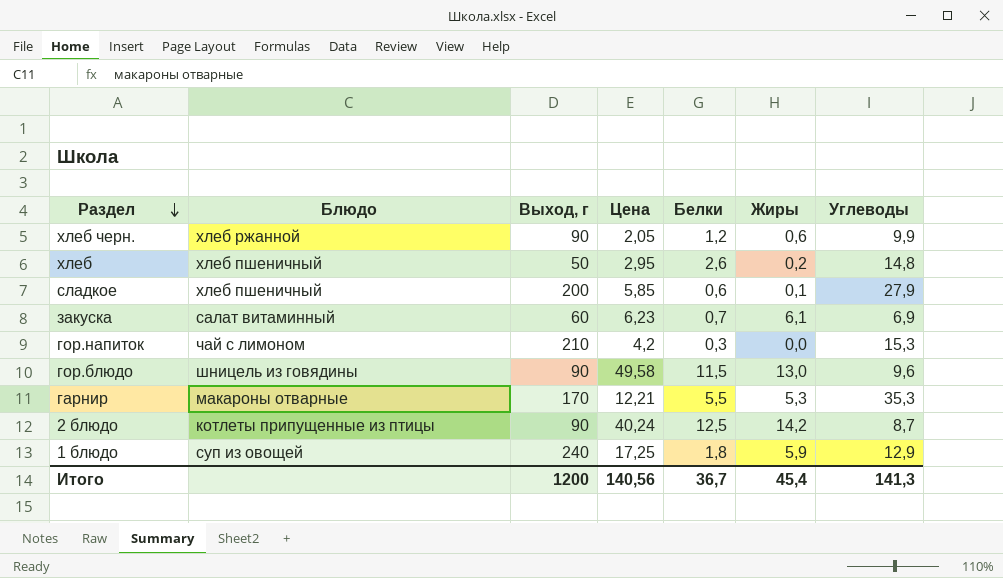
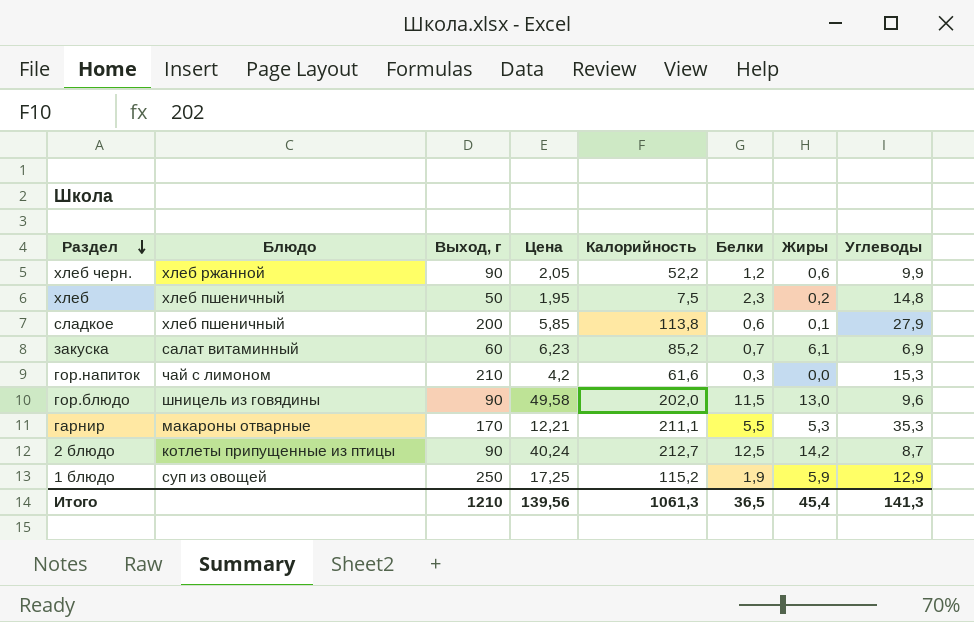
column Калорийность | position: none -> 5
хлеб | Цена: 2,95 -> 1,95
хлеб | Белки: 2,6 -> 2,3
1 блюдо | Выход, г: 240 -> 250
1 блюдо | Белки: 1,8 -> 1,9
Итого | Выход, г: 1200 -> 1210
Итого | Цена: 140,56 -> 139,56
Итого | Белки: 36,7 -> 36,5

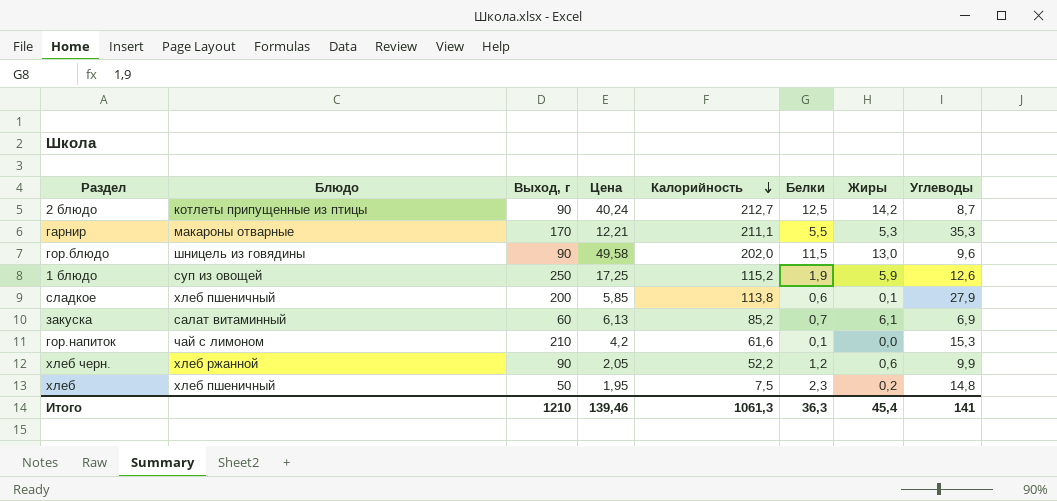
row order: Раздел descending -> Калорийность descending
1 блюдо | Углеводы: 12,9 -> 12,6
закуска | Цена: 6,23 -> 6,13
гор.напиток | Белки: 0,3 -> 0,1
Итого | Цена: 139,56 -> 139,46
Итого | Белки: 36,5 -> 36,3
Итого | Углеводы: 141,3 -> 141

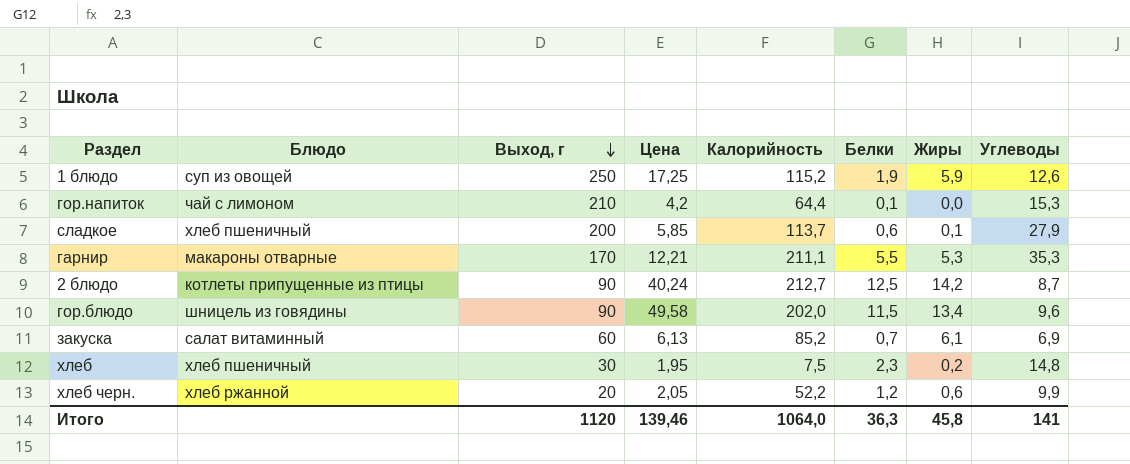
row order: Калорийность descending -> Выход, г descending
гор.напиток | Калорийность: 61,6 -> 64,4
сладкое | Калорийность: 113,8 -> 113,7
гор.блюдо | Жиры: 13,0 -> 13,4
хлеб | Выход, г: 50 -> 30
хлеб черн. | Выход, г: 90 -> 20
Итого | Выход, г: 1210 -> 1120
Итого | Калорийность: 1061,3 -> 1064,0
Итого | Жиры: 45,4 -> 45,8

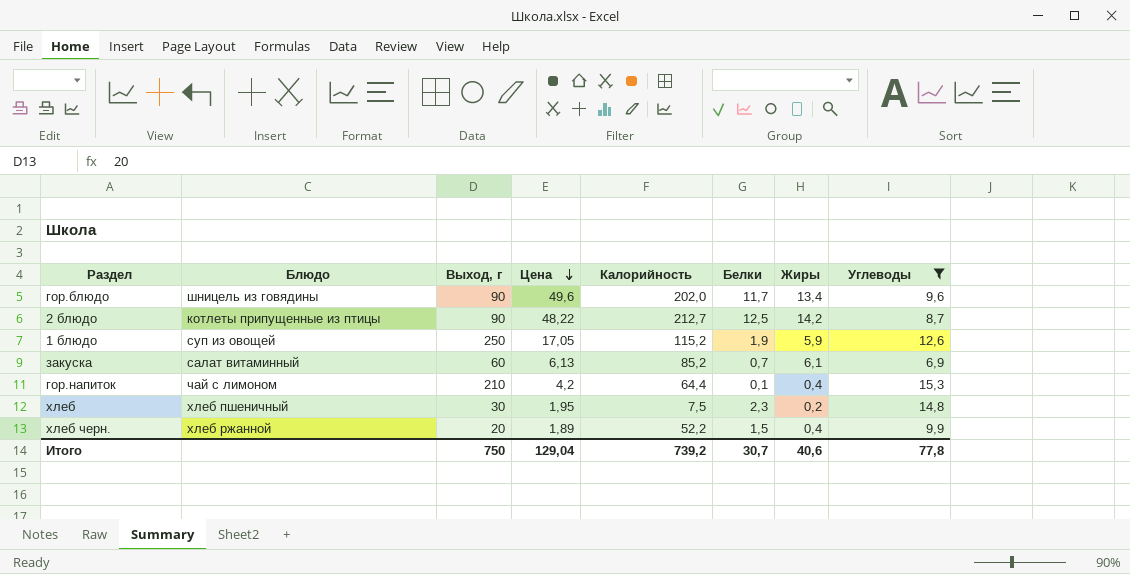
filter: none -> Углеводы <= 15,3
row order: Выход, г descending -> Цена descending
гор.блюдо | Цена: 49,58 -> 49,6
гор.блюдо | Белки: 11,5 -> 11,7
2 блюдо | Цена: 40,24 -> 48,22
1 блюдо | Цена: 17,25 -> 17,05
гор.напиток | Жиры: 0,0 -> 0,4
хлеб черн. | Цена: 2,05 -> 1,89
хлеб черн. | Белки: 1,2 -> 1,5
хлеб черн. | Жиры: 0,6 -> 0,4
Итого | Выход, г: 1120 -> 750
Итого | Цена: 139,46 -> 129,04
Итого | Калорийность: 1064,0 -> 739,2
Итого | Белки: 36,3 -> 30,7
Итого | Жиры: 45,8 -> 40,6
Итого | Углеводы: 141 -> 77,8

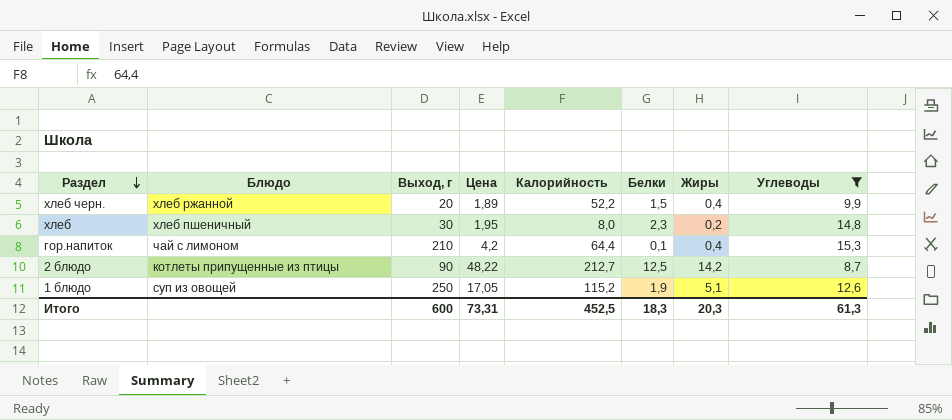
row order: Цена descending -> Раздел descending
row гор.блюдо: шницель из говядины | 90 | 49,6 | 202,0 | 11,7 | 13,4 | 9,6 -> none
row закуска: салат витаминный | 60 | 6,13 | 85,2 | 0,7 | 6,1 | 6,9 -> none
хлеб | Калорийность: 7,5 -> 8,0
1 блюдо | Жиры: 5,9 -> 5,1
Итого | Выход, г: 750 -> 600
Итого | Цена: 129,04 -> 73,31
Итого | Калорийность: 739,2 -> 452,5
Итого | Белки: 30,7 -> 18,3
Итого | Жиры: 40,6 -> 20,3
Итого | Углеводы: 77,8 -> 61,3

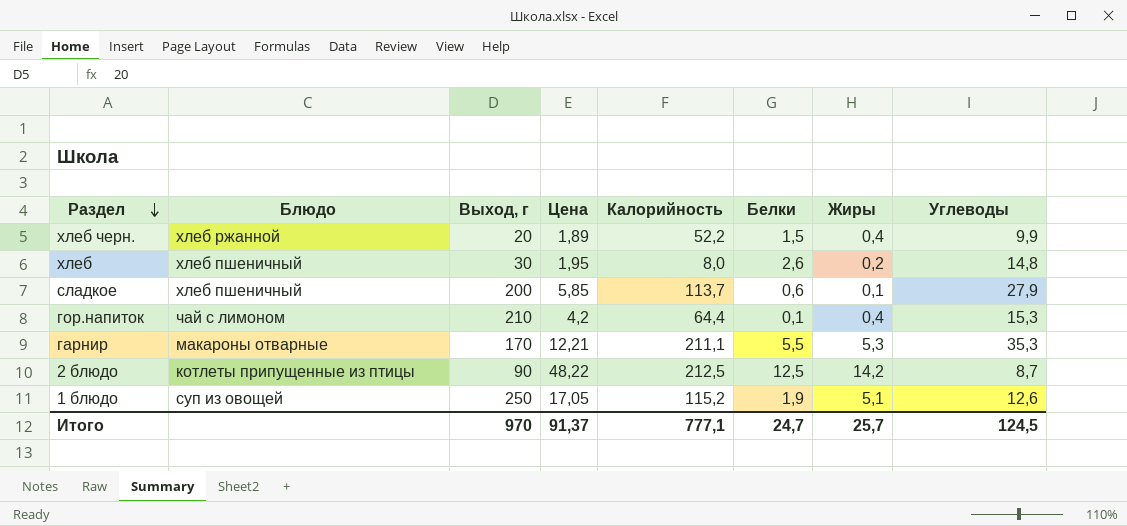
filter: Углеводы <= 15,3 -> none
хлеб | Белки: 2,3 -> 2,6
2 блюдо | Калорийность: 212,7 -> 212,5
Итого | Выход, г: 600 -> 970
Итого | Цена: 73,31 -> 91,37
Итого | Калорийность: 452,5 -> 777,1
Итого | Белки: 18,3 -> 24,7
Итого | Жиры: 20,3 -> 25,7
Итого | Углеводы: 61,3 -> 124,5

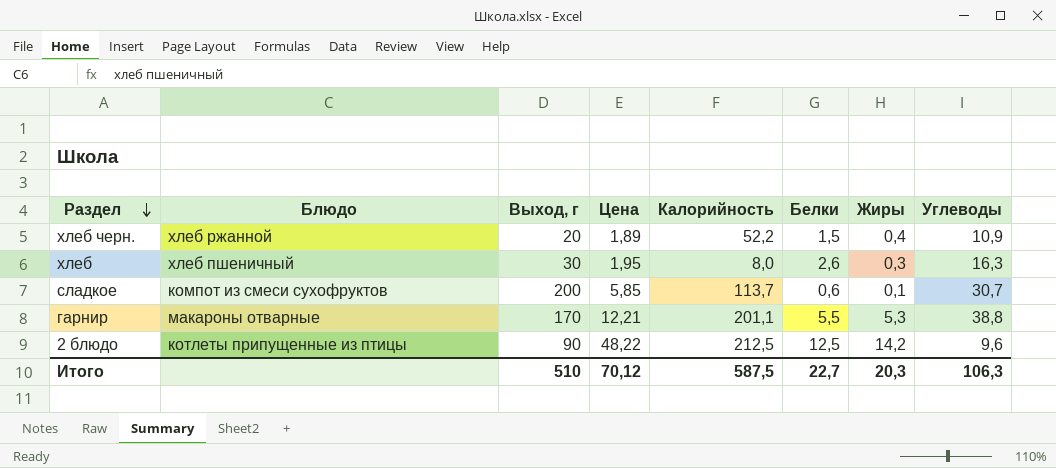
row гор.напиток: чай с лимоном | 210 | 4,2 | 64,4 | 0,1 | 0,4 | 15,3 -> none
row 1 блюдо: суп из овощей | 250 | 17,05 | 115,2 | 1,9 | 5,1 | 12,6 -> none
хлеб черн. | Углеводы: 9,9 -> 10,9
хлеб | Жиры: 0,2 -> 0,3
хлеб | Углеводы: 14,8 -> 16,3
сладкое | Блюдо: хлеб пшеничный -> компот из смеси сухофруктов
сладкое | Углеводы: 27,9 -> 30,7
гарнир | Калорийность: 211,1 -> 201,1
гарнир | Углеводы: 35,3 -> 38,8
2 блюдо | Углеводы: 8,7 -> 9,6
Итого | Выход, г: 970 -> 510
Итого | Цена: 91,37 -> 70,12
Итого | Калорийность: 777,1 -> 587,5
Итого | Белки: 24,7 -> 22,7
Итого | Жиры: 25,7 -> 20,3
Итого | Углеводы: 124,5 -> 106,3

